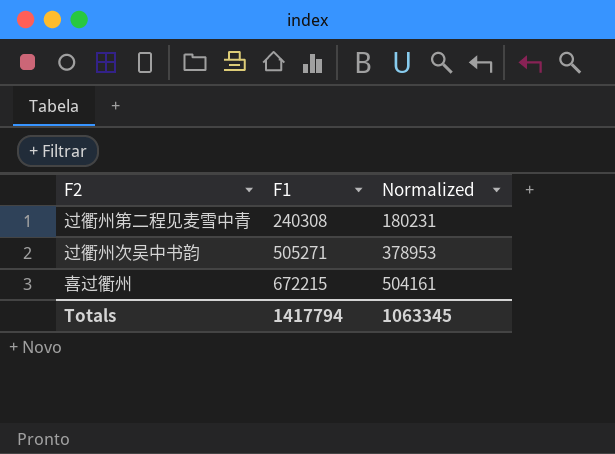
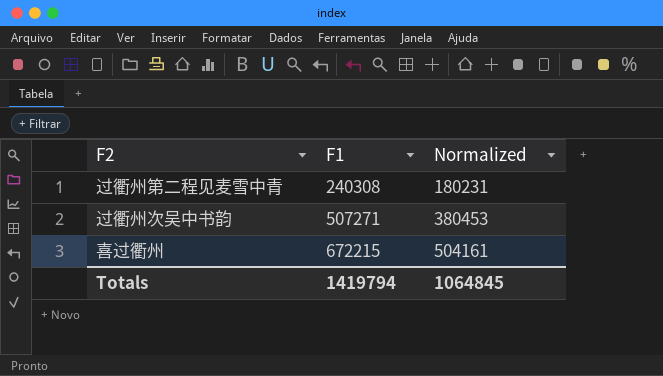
过衢州次吴中书韵 | F1: 505271 -> 507271
过衢州次吴中书韵 | Normalized: 378953 -> 380453
Totals | F1: 1417794 -> 1419794
Totals | Normalized: 1063345 -> 1064845

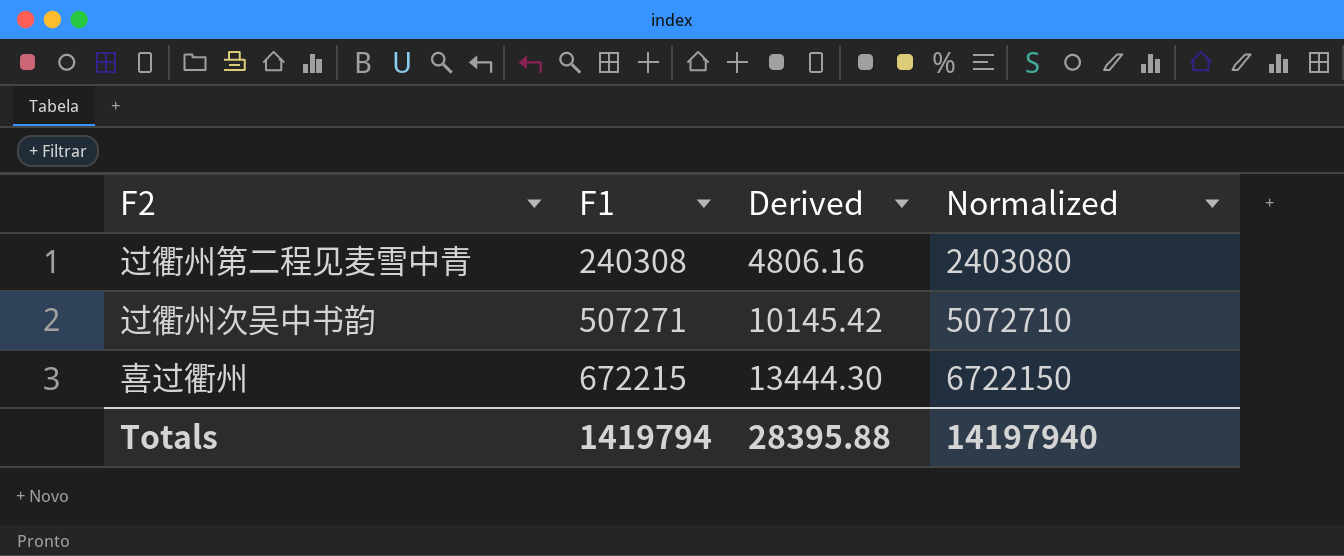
column Derived | formula: none -> [F1] * 0.02
column Normalized | formula: [F1] * 0.75 -> [F1] * 10
Totals | Normalized: 1064845 -> 14197940

